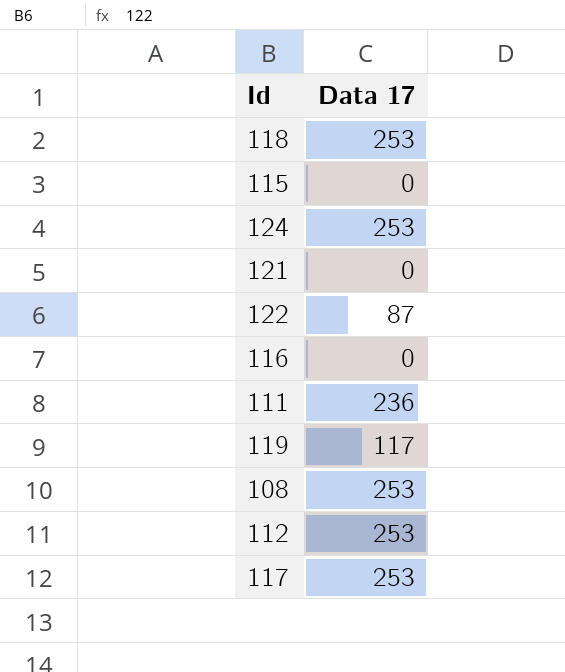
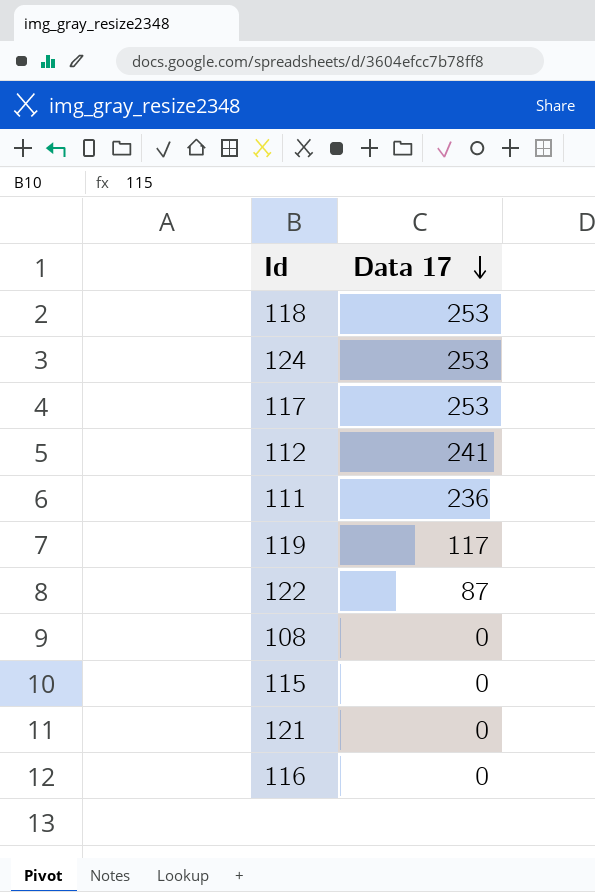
row order: none -> Data 17 descending
112 | Data 17: 253 -> 241
108 | Data 17: 253 -> 0

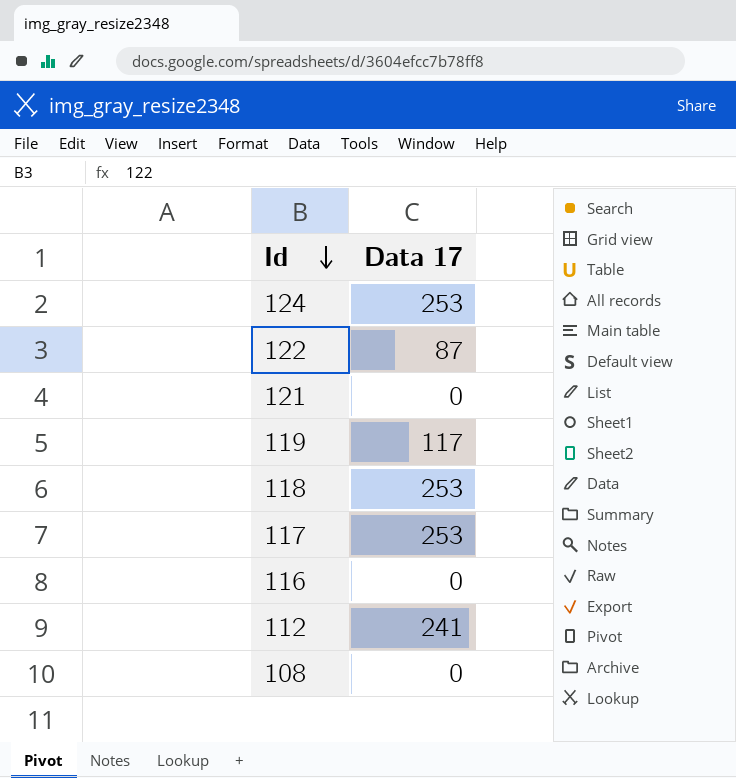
row order: Data 17 descending -> Id descending
row 111: 236 -> none
row 115: 0 -> none

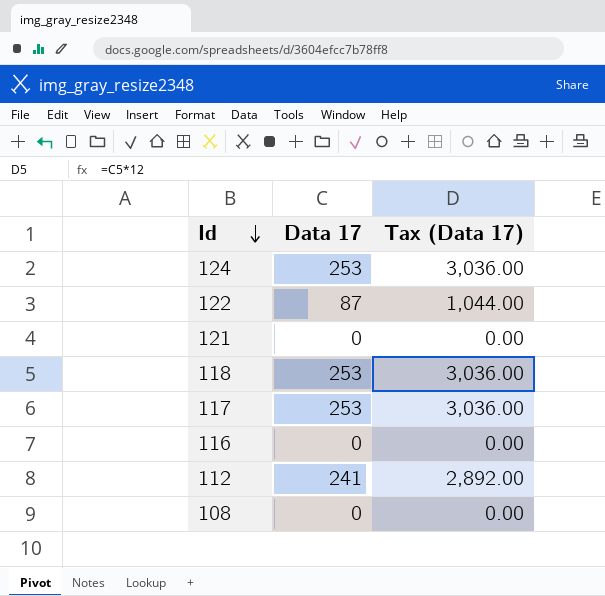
column Tax (Data 17) | formula: none -> [Data 17] * 12
row 119: 117 -> none

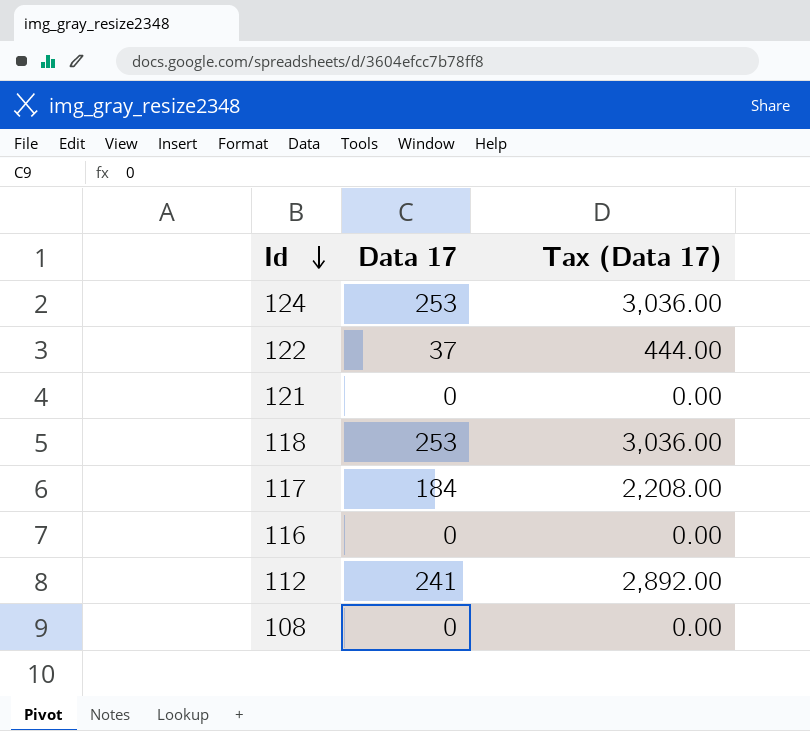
122 | Data 17: 87 -> 37
122 | Tax (Data 17): 1,044.00 -> 444.00
117 | Data 17: 253 -> 184
117 | Tax (Data 17): 3,036.00 -> 2,208.00

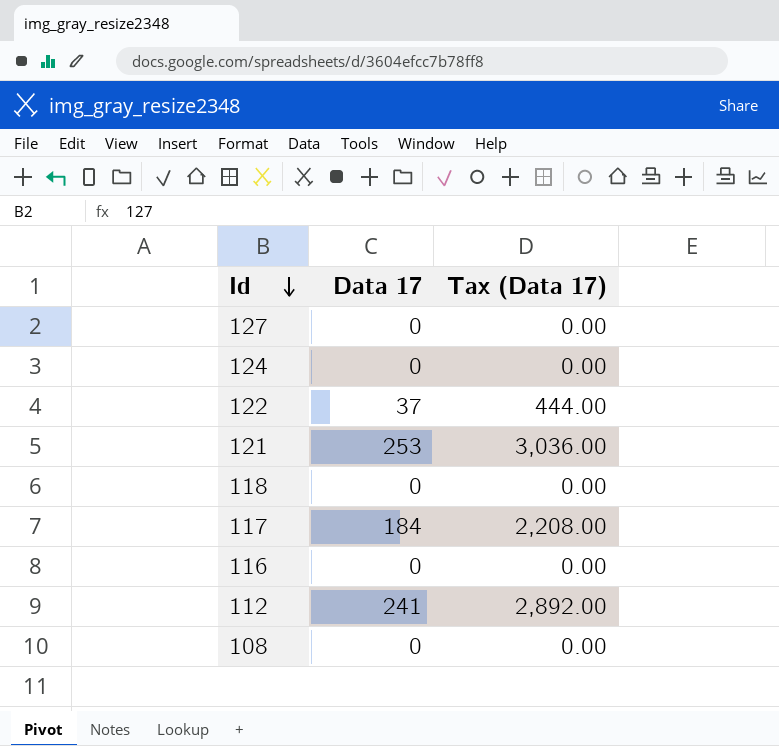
row 127: none -> 0 | 0.00
124 | Data 17: 253 -> 0
124 | Tax (Data 17): 3,036.00 -> 0.00
121 | Data 17: 0 -> 253
121 | Tax (Data 17): 0.00 -> 3,036.00
118 | Data 17: 253 -> 0
118 | Tax (Data 17): 3,036.00 -> 0.00

